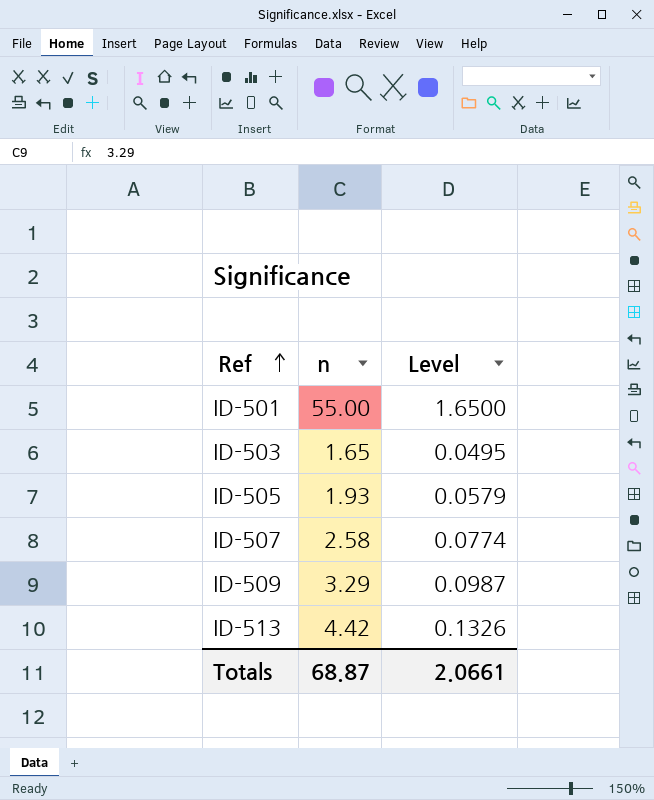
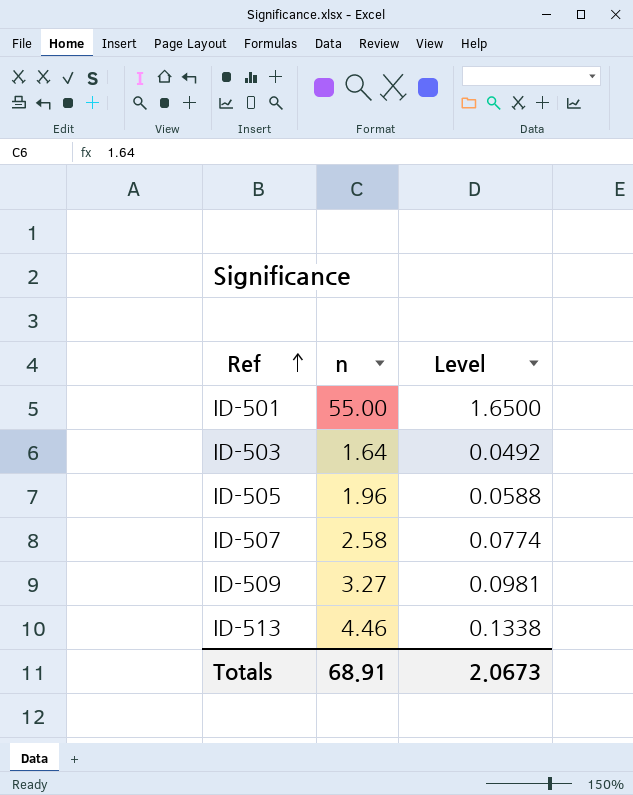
ID-503 | n: 1.65 -> 1.64
ID-503 | Level: 0.0495 -> 0.0492
ID-505 | n: 1.93 -> 1.96
ID-505 | Level: 0.0579 -> 0.0588
ID-509 | n: 3.29 -> 3.27
ID-509 | Level: 0.0987 -> 0.0981
ID-513 | n: 4.42 -> 4.46
ID-513 | Level: 0.1326 -> 0.1338
Totals | n: 68.87 -> 68.91
Totals | Level: 2.0661 -> 2.0673

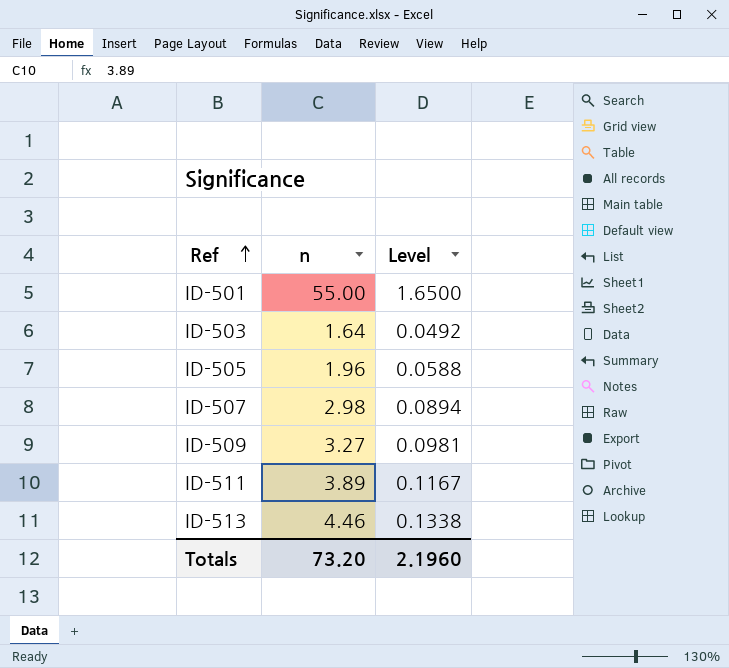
ID-507 | n: 2.58 -> 2.98
ID-507 | Level: 0.0774 -> 0.0894
row ID-511: none -> 3.89 | 0.1167
Totals | n: 68.91 -> 73.20
Totals | Level: 2.0673 -> 2.1960

